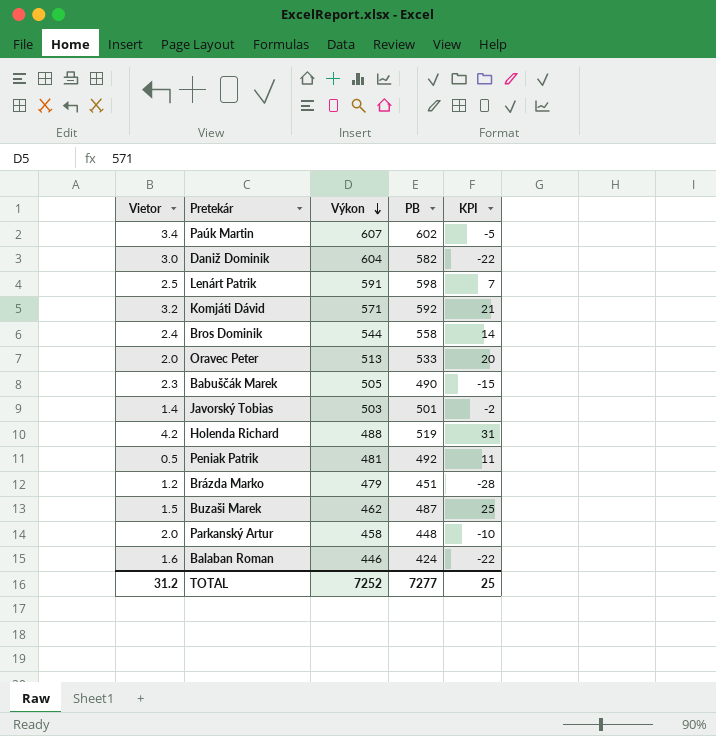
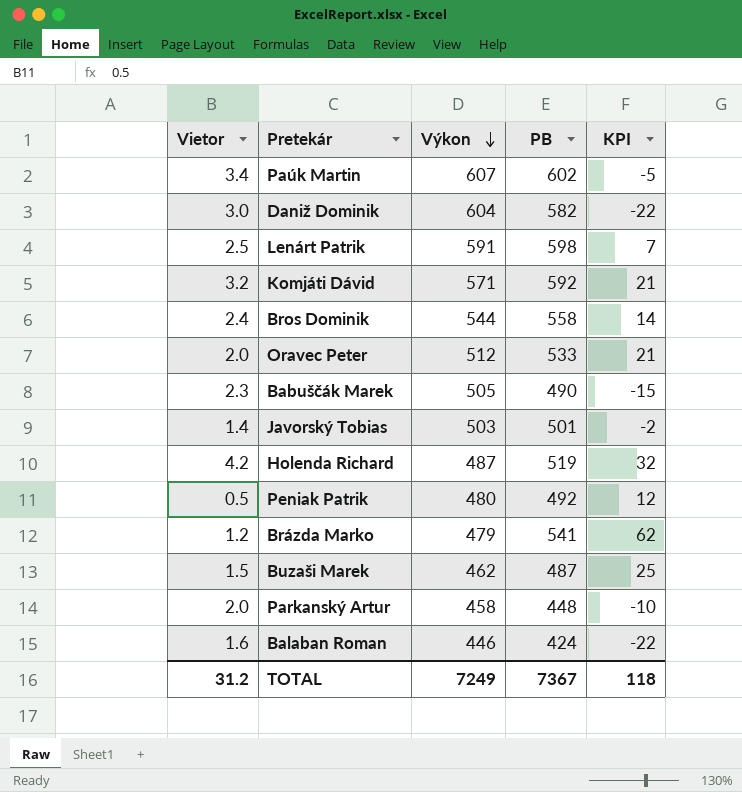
Oravec Peter | Výkon: 513 -> 512
Oravec Peter | KPI: 20 -> 21
Holenda Richard | Výkon: 488 -> 487
Holenda Richard | KPI: 31 -> 32
Peniak Patrik | Výkon: 481 -> 480
Peniak Patrik | KPI: 11 -> 12
Brázda Marko | PB: 451 -> 541
Brázda Marko | KPI: -28 -> 62
TOTAL | Výkon: 7252 -> 7249
TOTAL | PB: 7277 -> 7367
TOTAL | KPI: 25 -> 118

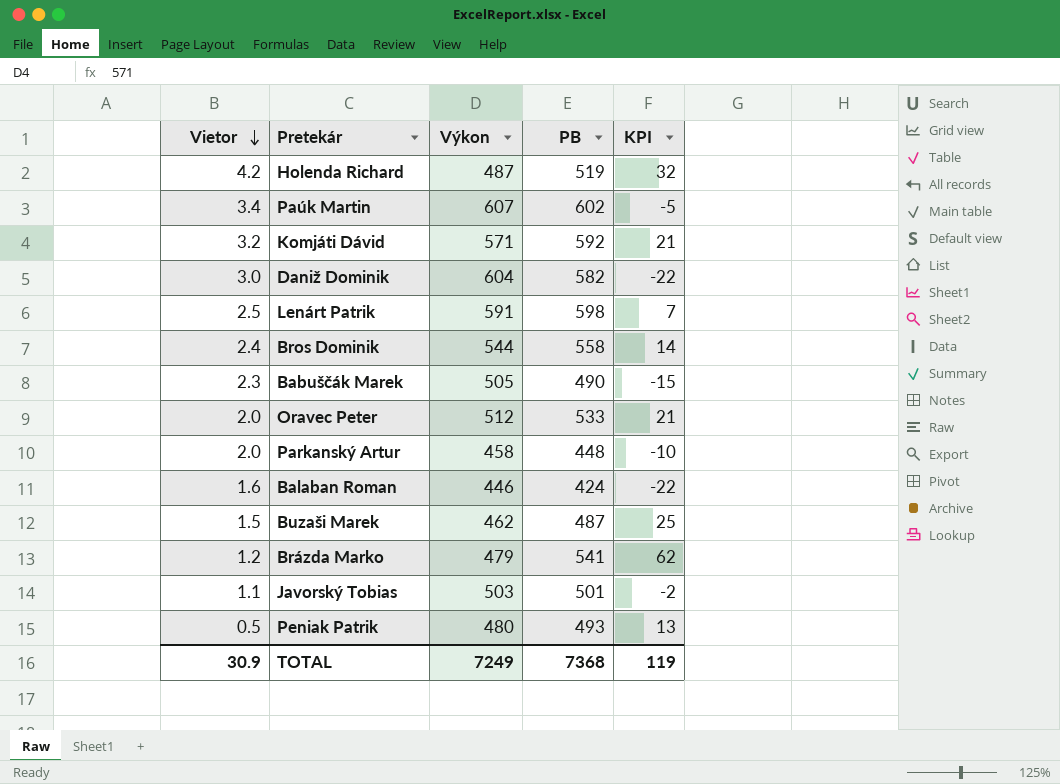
row order: Výkon descending -> Vietor descending
Javorský Tobias | Vietor: 1.4 -> 1.1
Peniak Patrik | PB: 492 -> 493
Peniak Patrik | KPI: 12 -> 13
TOTAL | Vietor: 31.2 -> 30.9
TOTAL | PB: 7367 -> 7368
TOTAL | KPI: 118 -> 119

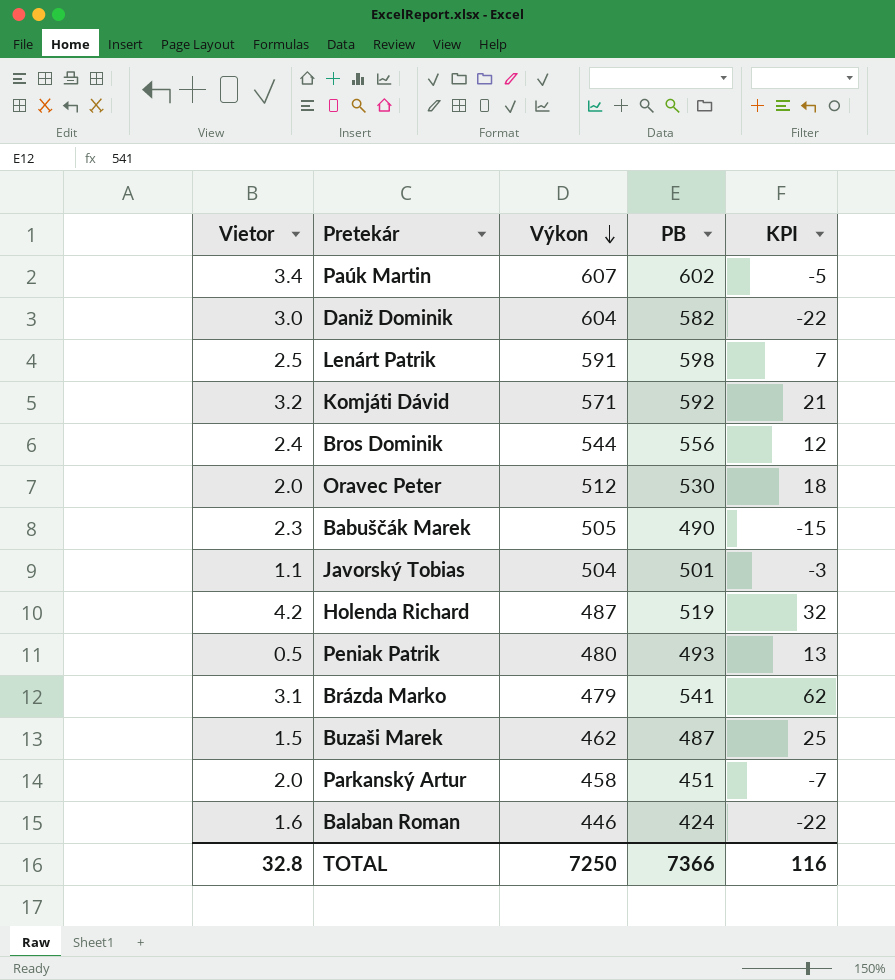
row order: Vietor descending -> Výkon descending
Bros Dominik | PB: 558 -> 556
Bros Dominik | KPI: 14 -> 12
Oravec Peter | PB: 533 -> 530
Oravec Peter | KPI: 21 -> 18
Javorský Tobias | Výkon: 503 -> 504
Javorský Tobias | KPI: -2 -> -3
Brázda Marko | Vietor: 1.2 -> 3.1
Parkanský Artur | PB: 448 -> 451
Parkanský Artur | KPI: -10 -> -7
TOTAL | Vietor: 30.9 -> 32.8
TOTAL | Výkon: 7249 -> 7250
TOTAL | PB: 7368 -> 7366
TOTAL | KPI: 119 -> 116

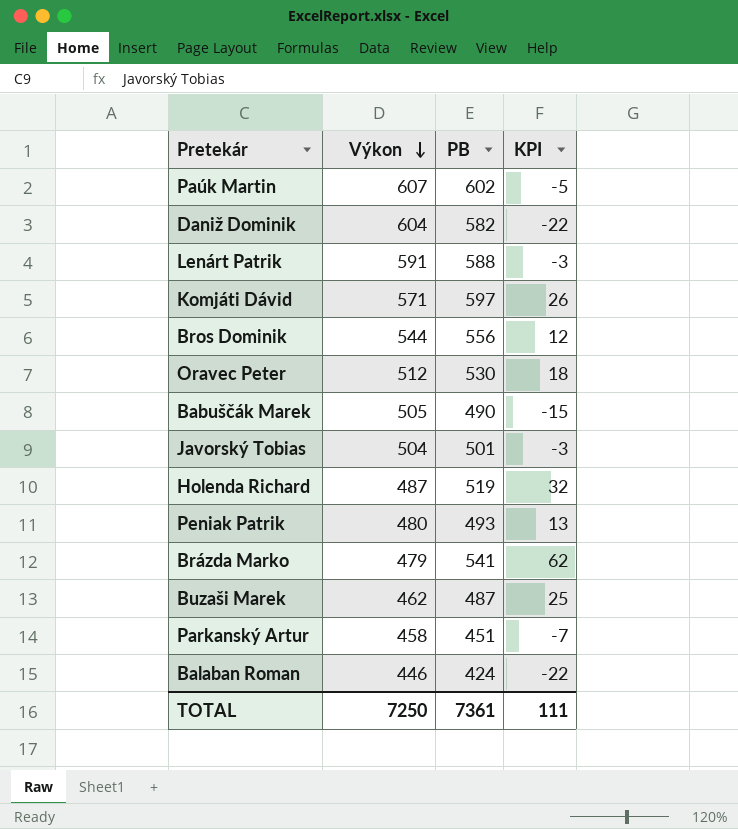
column Vietor | position: 1 -> none
Lenárt Patrik | PB: 598 -> 588
Lenárt Patrik | KPI: 7 -> -3
Komjáti Dávid | PB: 592 -> 597
Komjáti Dávid | KPI: 21 -> 26
TOTAL | PB: 7366 -> 7361
TOTAL | KPI: 116 -> 111

